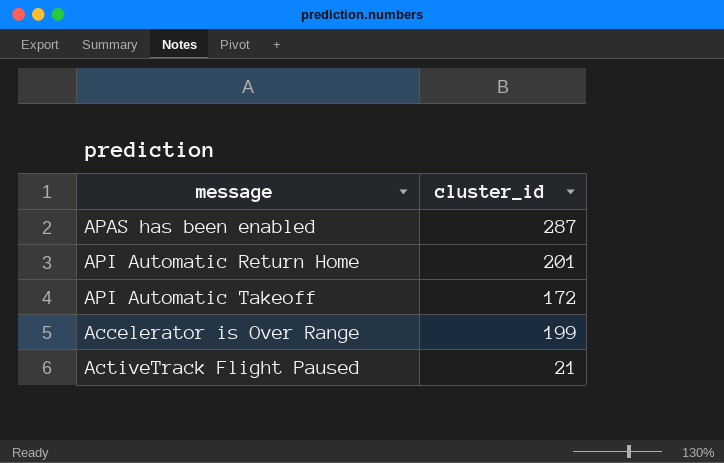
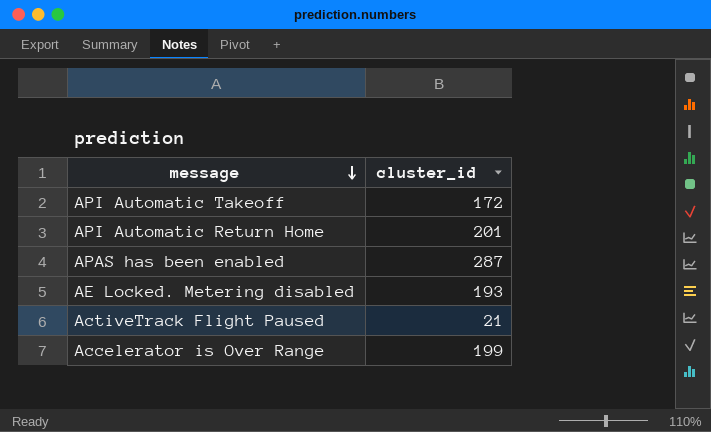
row order: none -> message descending
row AE Locked. Metering disabled: none -> 193

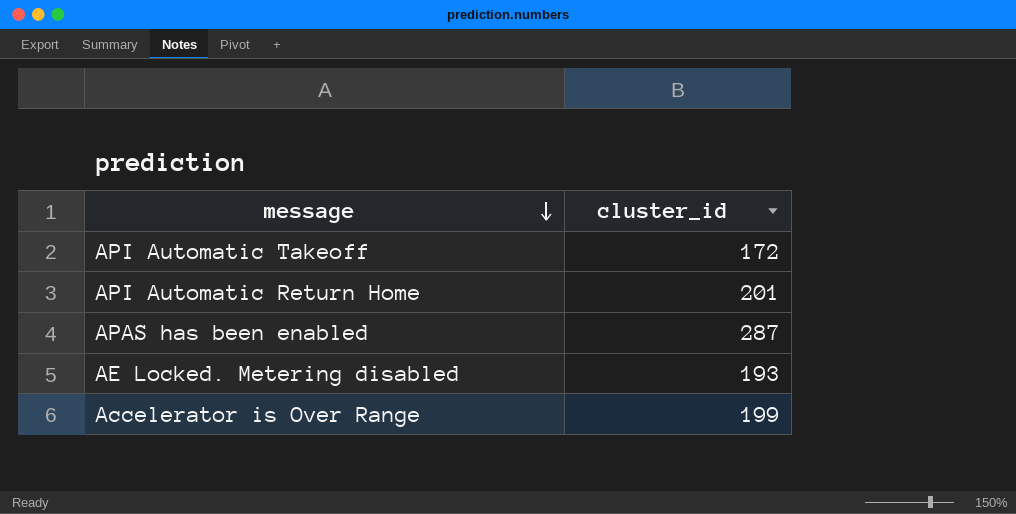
row ActiveTrack Flight Paused: 21 -> none

